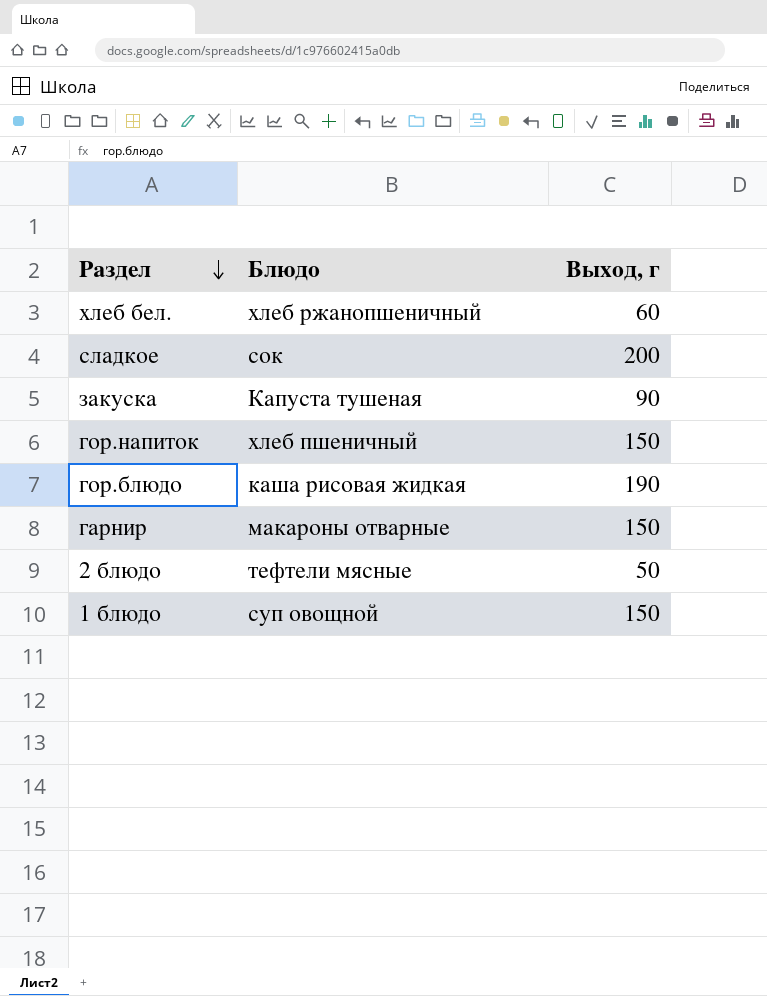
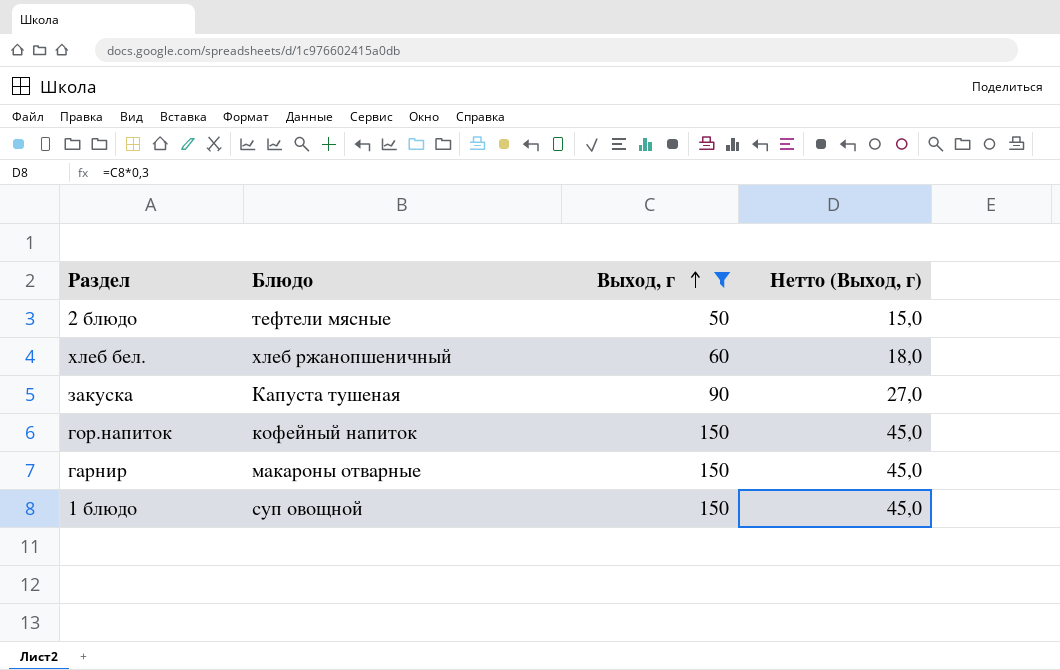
filter: none -> Выход, г <= 150
row order: Раздел descending -> Выход, г ascending
column Нетто (Выход, г) | formula: none -> [Выход, г] * 0,3
гор.напиток | Блюдо: хлеб пшеничный -> кофейный напиток

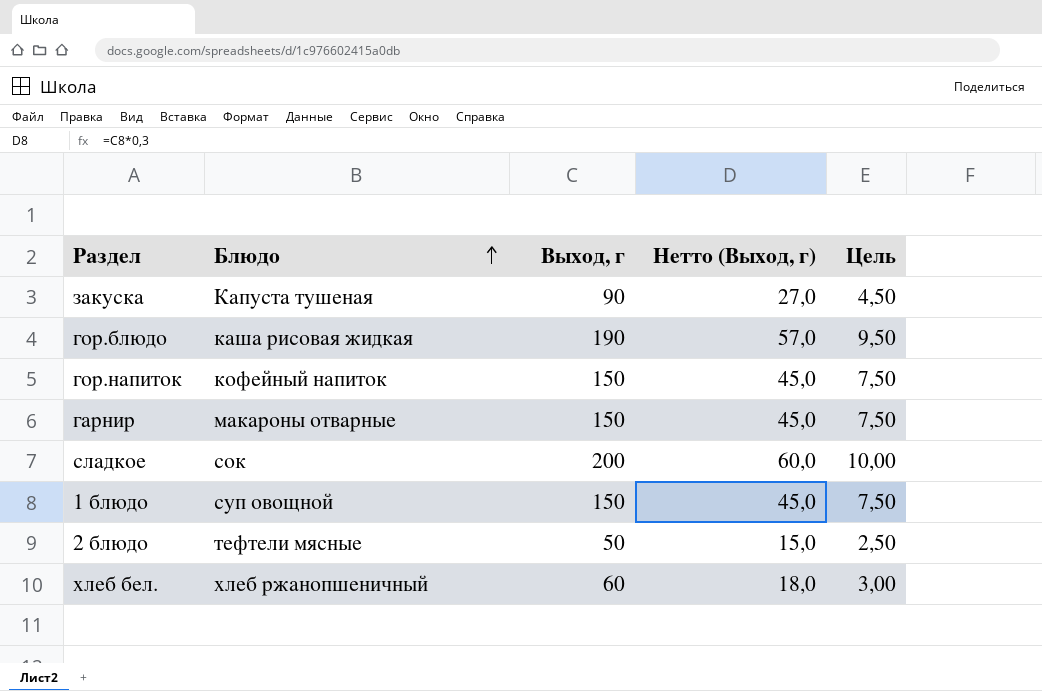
filter: Выход, г <= 150 -> none
row order: Выход, г ascending -> Блюдо ascending
column Цель | formula: none -> [Выход, г] * 0,05

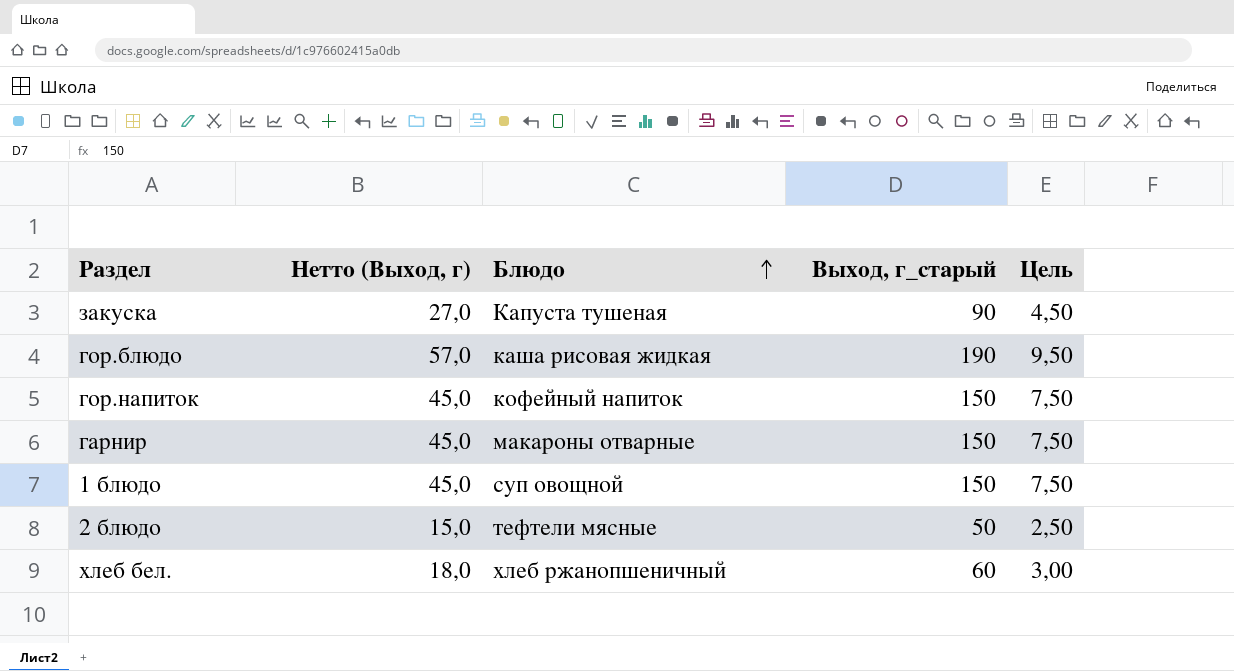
column Нетто (Выход, г) | position: 4 -> 2
column name: Выход, г -> Выход, г_старый
row сладкое: сок | 200 | 60,0 | 10,00 -> none

